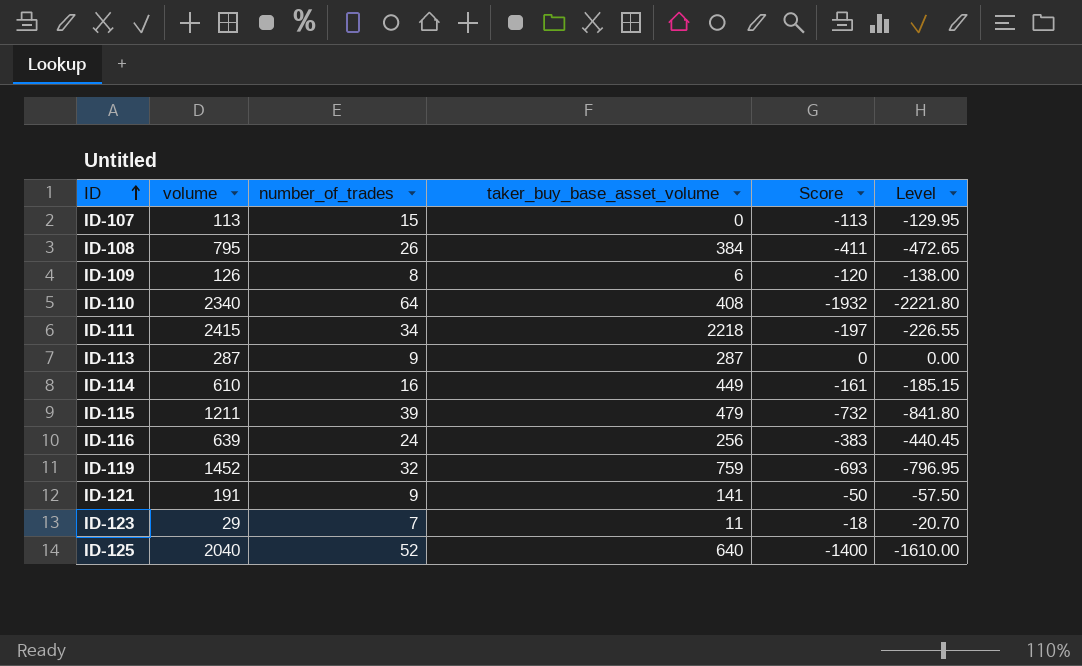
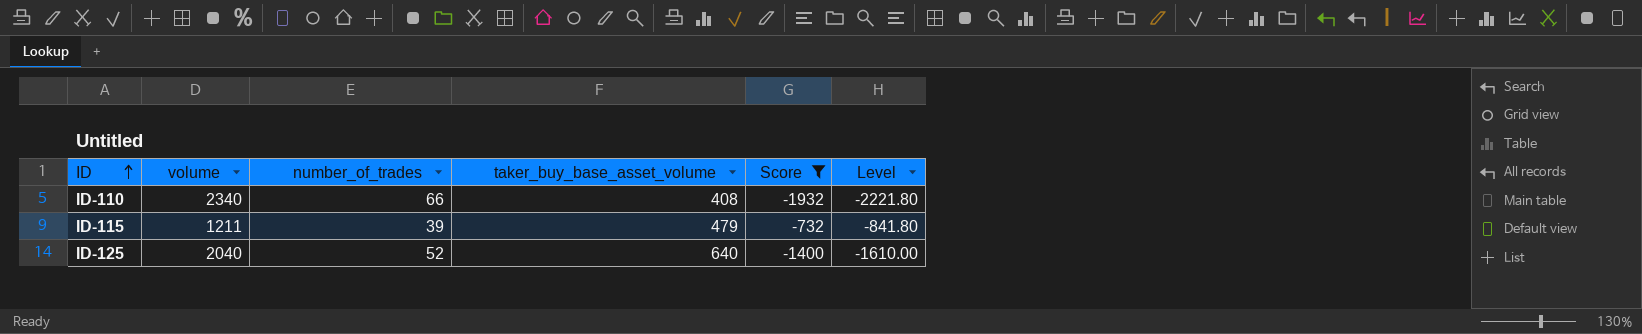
filter: none -> Score <= -732
ID-110 | number_of_trades: 64 -> 66

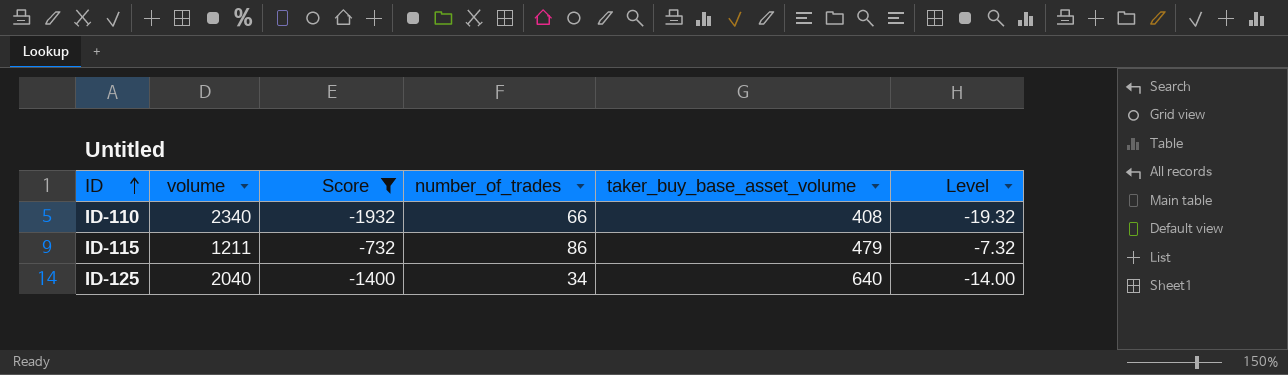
column Score | position: 5 -> 3
column Level | formula: [Score] * 1.15 -> [Score] * 0.01
ID-115 | number_of_trades: 39 -> 86
ID-125 | number_of_trades: 52 -> 34

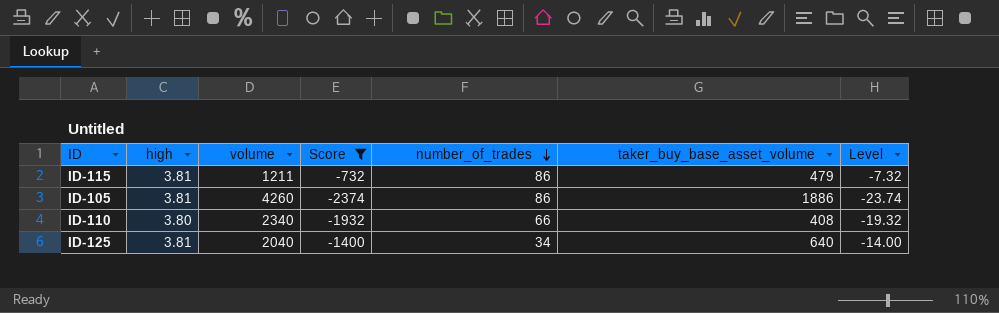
row order: ID ascending -> number_of_trades descending
column high | position: none -> 2
row ID-105: none -> 3.81 | 4260 | -2374 | 86 | 1886 | -23.74

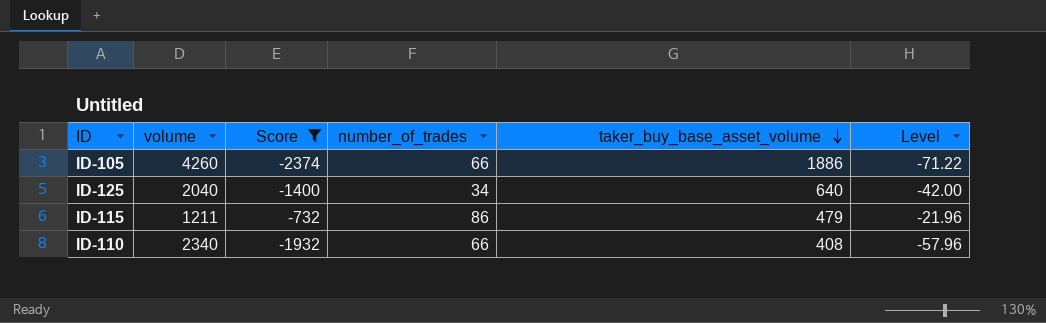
row order: number_of_trades descending -> taker_buy_base_asset_volume descending
column high | position: 2 -> none
column Level | formula: [Score] * 0.01 -> [Score] * 0.03
ID-105 | number_of_trades: 86 -> 66

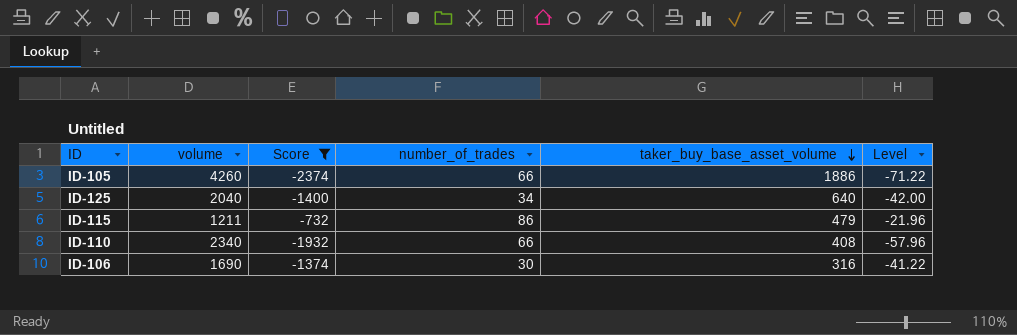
row ID-106: none -> 1690 | -1374 | 30 | 316 | -41.22

